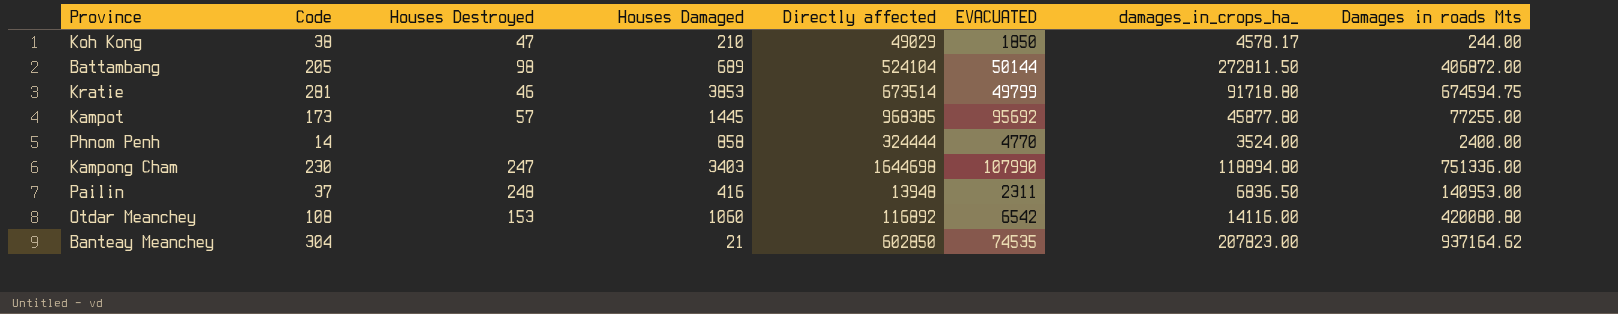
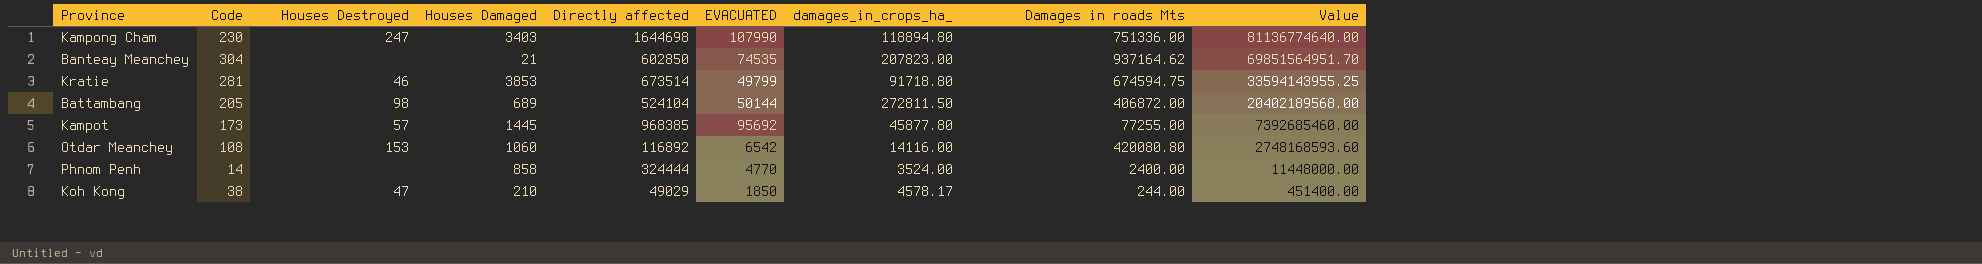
row order: none -> Value descending
column Value | formula: none -> [EVACUATED] * [Damages in roads Mts]
row Pailin: 37 | 248 | 416 | 13948 | 2311 | 6836.50 | 140953.00 -> none

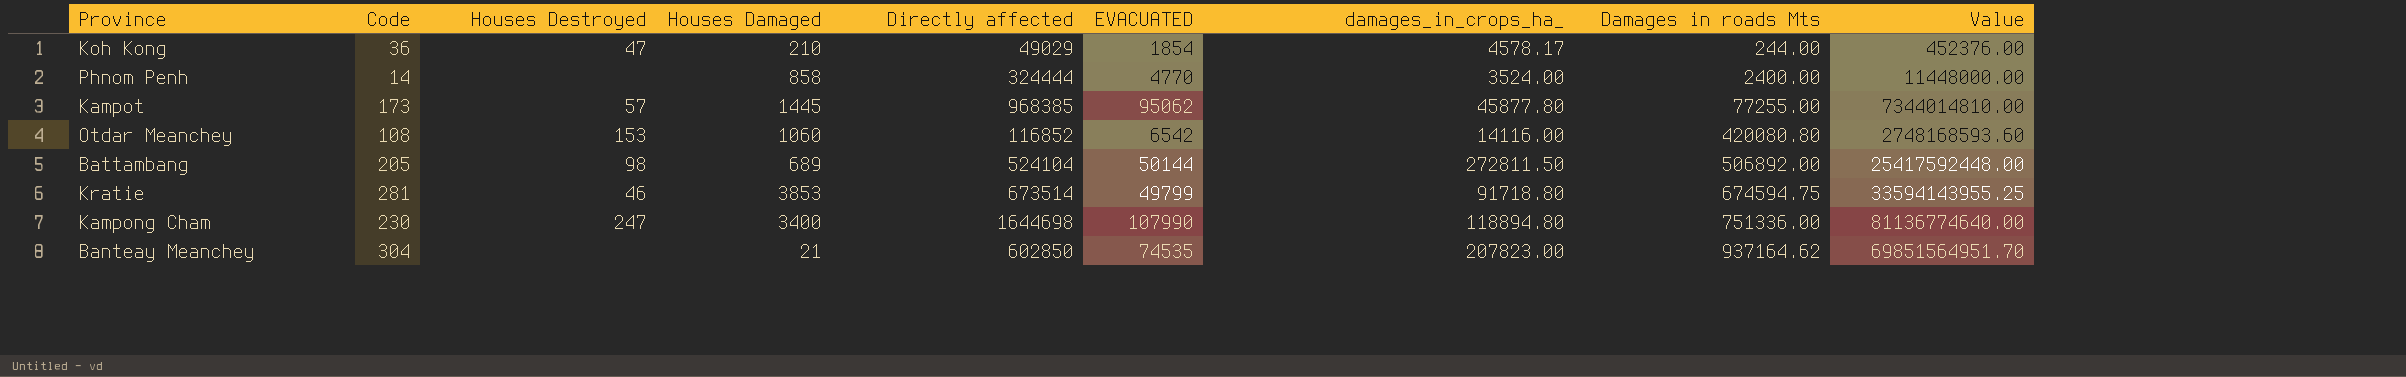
row order: Value descending -> Damages in roads Mts ascending
Koh Kong | Code: 38 -> 36
Koh Kong | EVACUATED: 1850 -> 1854
Koh Kong | Value: 451400.00 -> 452376.00
Kampot | EVACUATED: 95692 -> 95062
Kampot | Value: 7392685460.00 -> 7344014810.00
Otdar Meanchey | Directly affected: 116892 -> 116852
Battambang | Damages in roads Mts: 406872.00 -> 506892.00
Battambang | Value: 20402189568.00 -> 25417592448.00
Kampong Cham | Houses Damaged: 3403 -> 3400

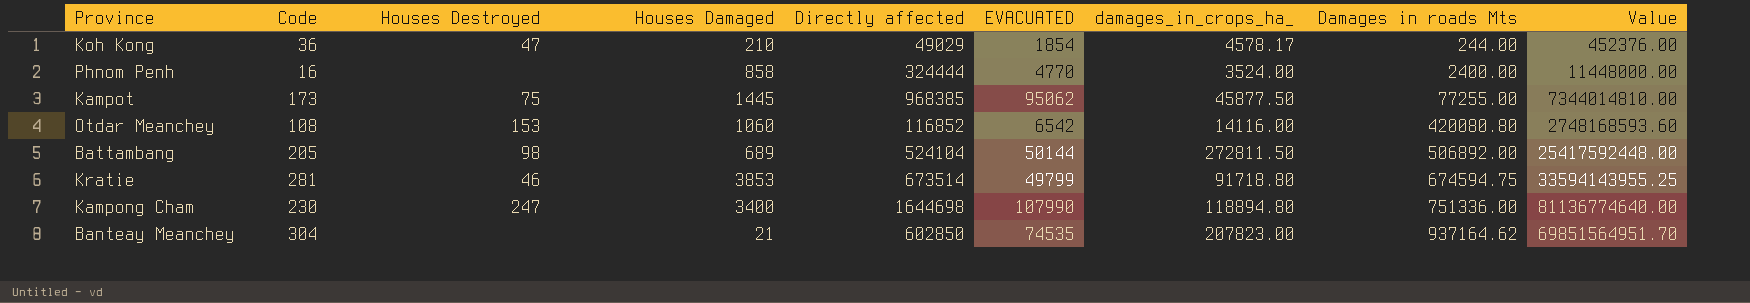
Phnom Penh | Code: 14 -> 16
Kampot | Houses Destroyed: 57 -> 75
Kampot | damages_in_crops_ha_: 45877.80 -> 45877.50

